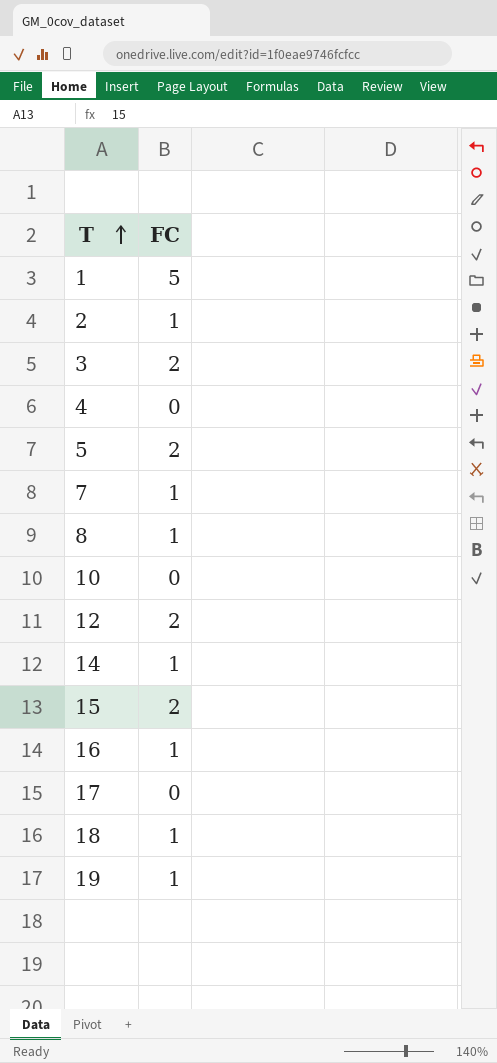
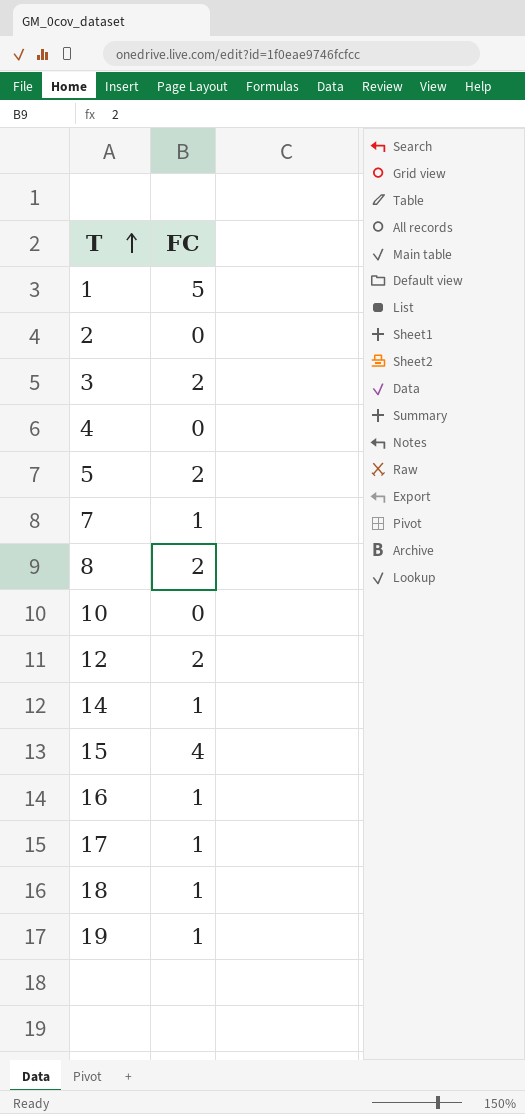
2 | FC: 1 -> 0
8 | FC: 1 -> 2
15 | FC: 2 -> 4
17 | FC: 0 -> 1

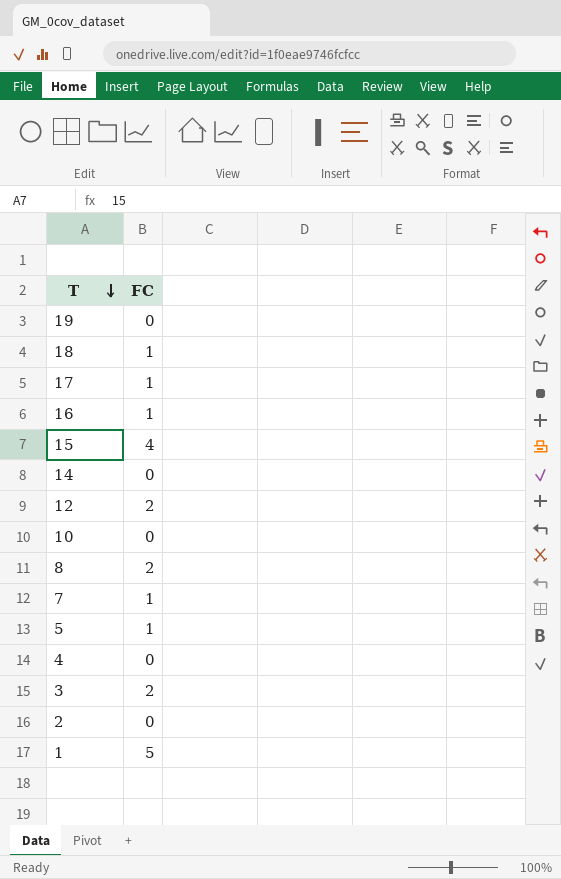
row order: T ascending -> T descending
19 | FC: 1 -> 0
14 | FC: 1 -> 0
5 | FC: 2 -> 1

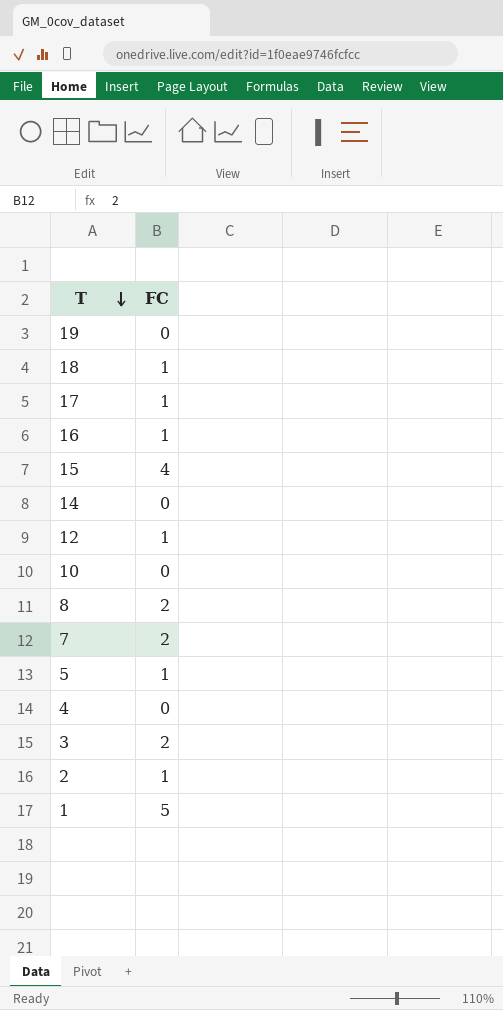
12 | FC: 2 -> 1
7 | FC: 1 -> 2
2 | FC: 0 -> 1

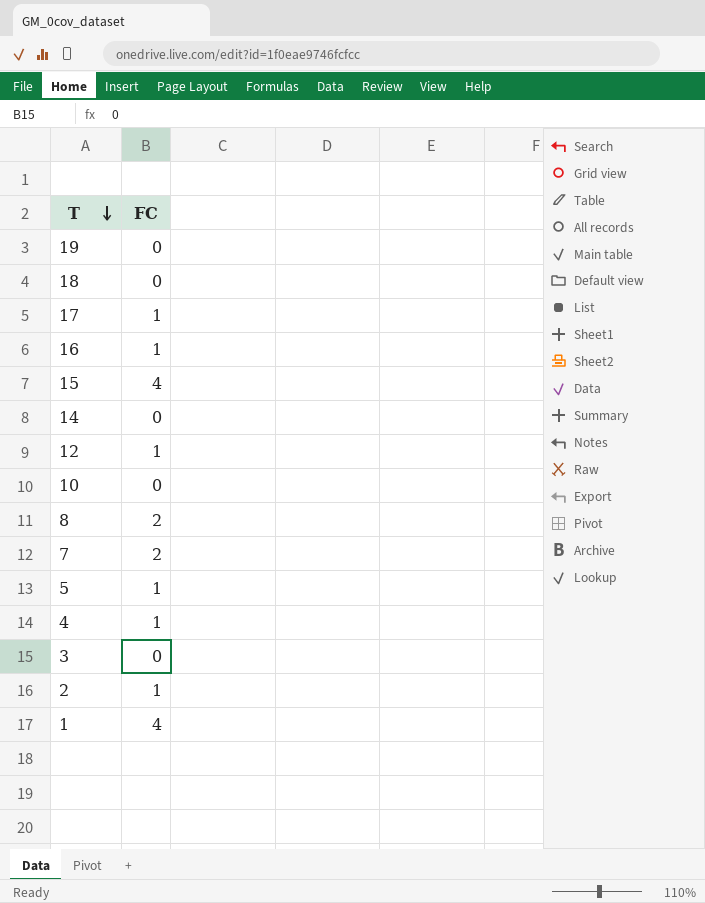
18 | FC: 1 -> 0
4 | FC: 0 -> 1
3 | FC: 2 -> 0
1 | FC: 5 -> 4

